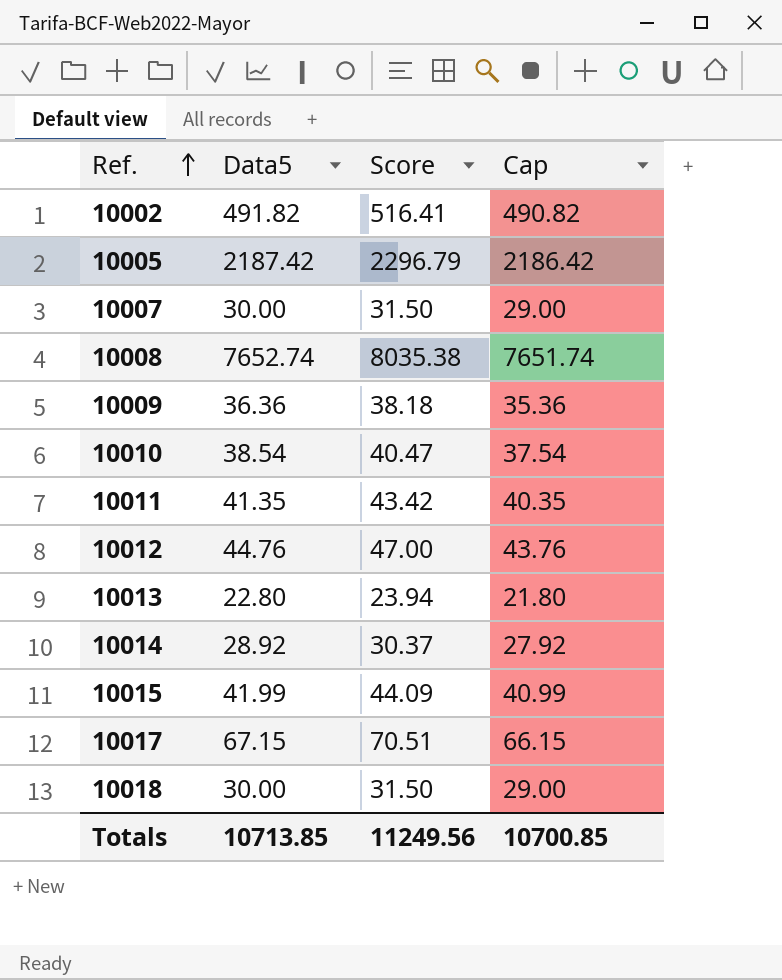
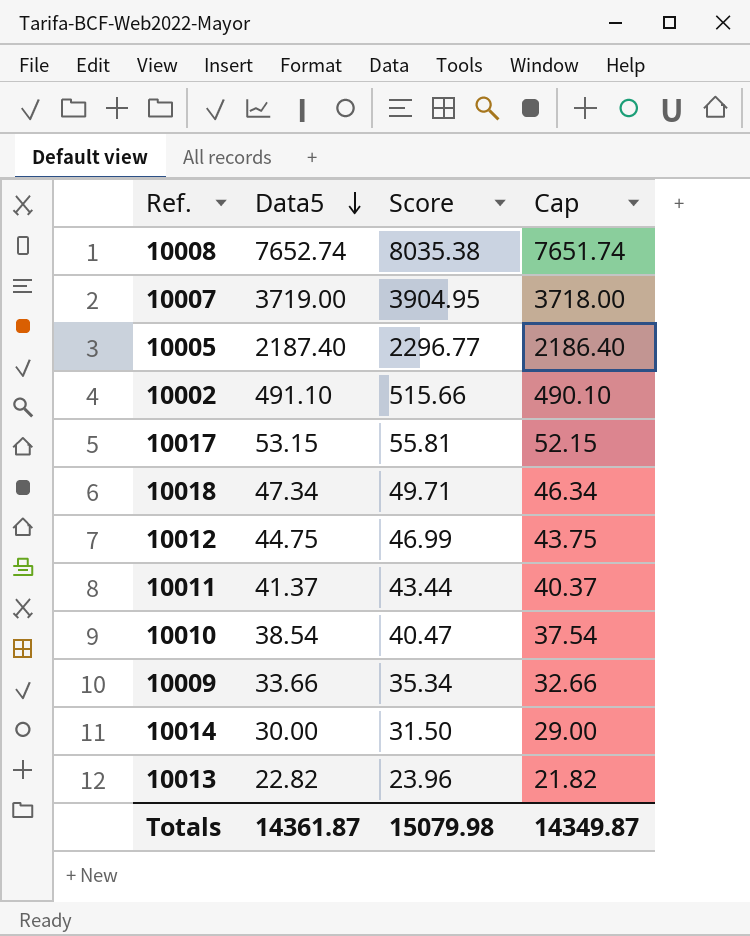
row order: Ref. ascending -> Data5 descending
row 10015: 41.99 | 44.09 | 40.99 -> none
10007 | Data5: 30.00 -> 3719.00
10007 | Score: 31.50 -> 3904.95
10007 | Cap: 29.00 -> 3718.00
10005 | Data5: 2187.42 -> 2187.40
10005 | Score: 2296.79 -> 2296.77
10005 | Cap: 2186.42 -> 2186.40
10002 | Data5: 491.82 -> 491.10
10002 | Score: 516.41 -> 515.66
10002 | Cap: 490.82 -> 490.10
10017 | Data5: 67.15 -> 53.15
10017 | Score: 70.51 -> 55.81
10017 | Cap: 66.15 -> 52.15
10018 | Data5: 30.00 -> 47.34
10018 | Score: 31.50 -> 49.71
10018 | Cap: 29.00 -> 46.34
10012 | Data5: 44.76 -> 44.75
10012 | Score: 47.00 -> 46.99
10012 | Cap: 43.76 -> 43.75
10011 | Data5: 41.35 -> 41.37
10011 | Score: 43.42 -> 43.44
10011 | Cap: 40.35 -> 40.37
10009 | Data5: 36.36 -> 33.66
10009 | Score: 38.18 -> 35.34
10009 | Cap: 35.36 -> 32.66
10014 | Data5: 28.92 -> 30.00
10014 | Score: 30.37 -> 31.50
10014 | Cap: 27.92 -> 29.00
10013 | Data5: 22.80 -> 22.82
10013 | Score: 23.94 -> 23.96
10013 | Cap: 21.80 -> 21.82
Totals | Data5: 10713.85 -> 14361.87
Totals | Score: 11249.56 -> 15079.98
Totals | Cap: 10700.85 -> 14349.87

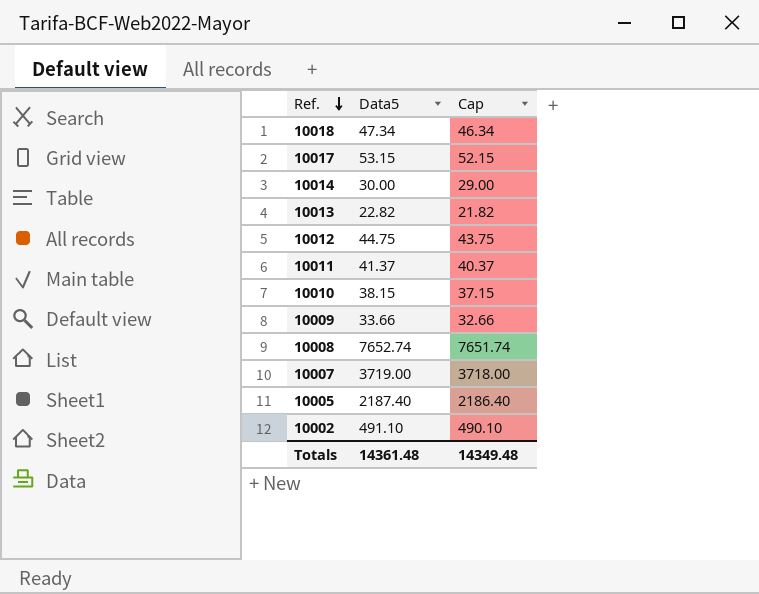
row order: Data5 descending -> Ref. descending
column Score | formula: [Data5] * 1.05 -> none
10010 | Data5: 38.54 -> 38.15
10010 | Cap: 37.54 -> 37.15
Totals | Data5: 14361.87 -> 14361.48
Totals | Cap: 14349.87 -> 14349.48

